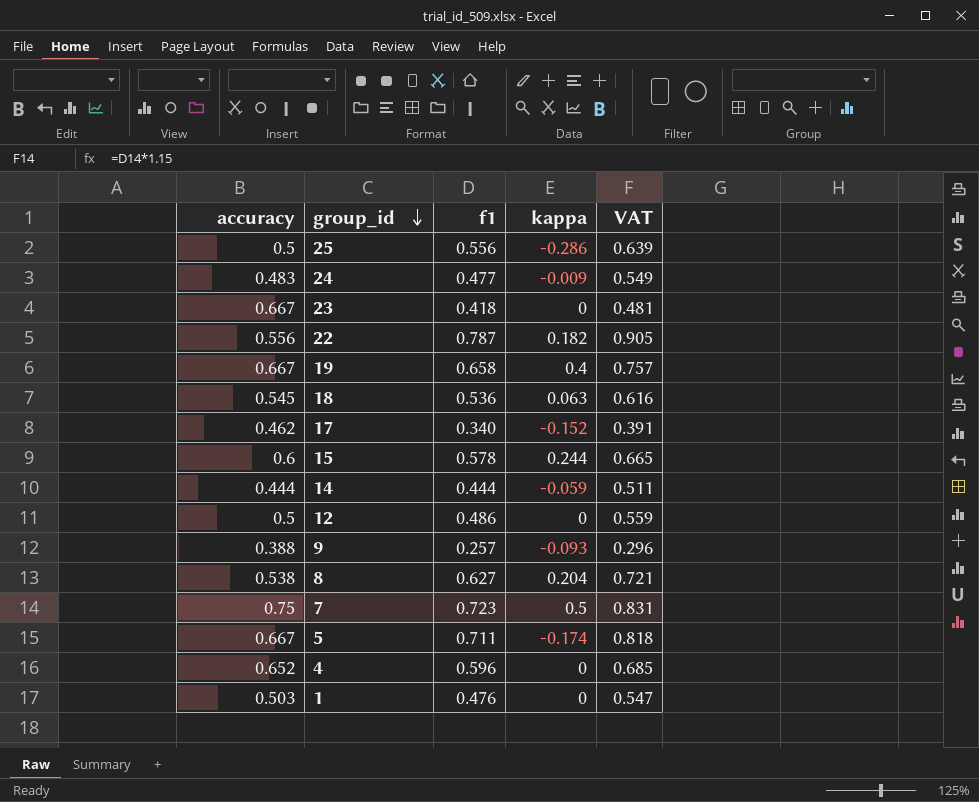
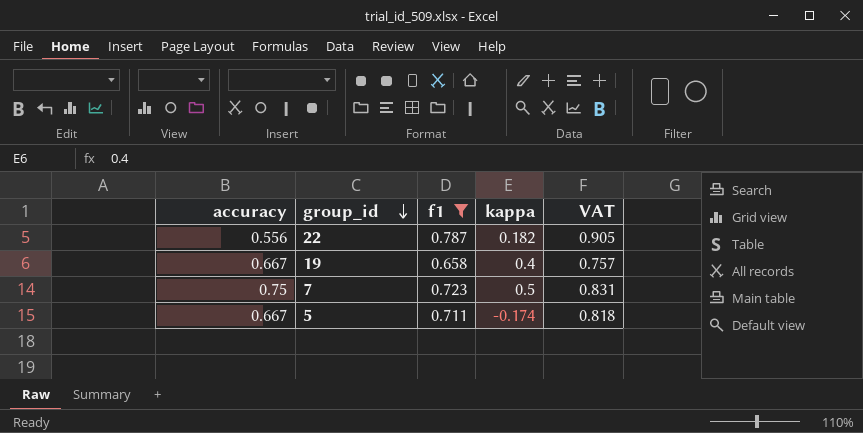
filter: none -> f1 >= 0.658

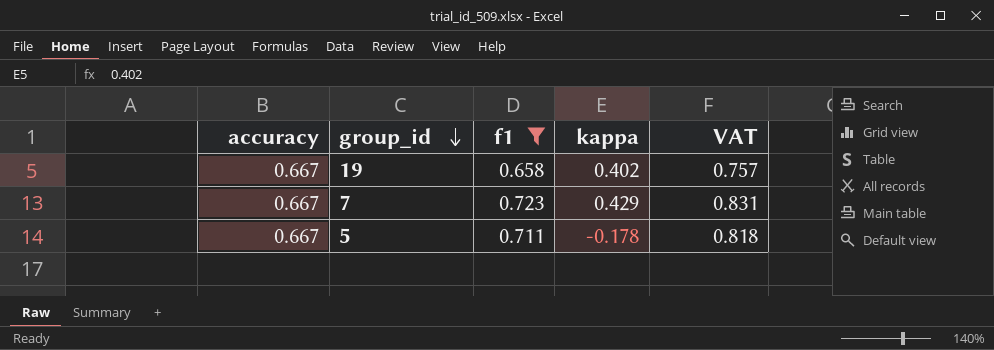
row 22: 0.556 | 0.787 | 0.182 | 0.905 -> none
19 | kappa: 0.4 -> 0.402
7 | accuracy: 0.75 -> 0.667
7 | kappa: 0.5 -> 0.429
5 | kappa: -0.174 -> -0.178

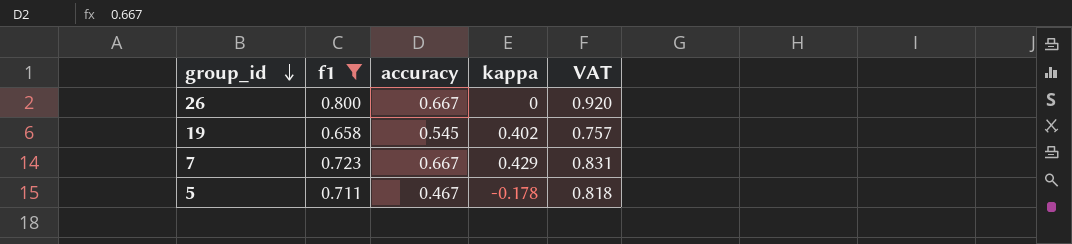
column accuracy | position: 1 -> 3
row 26: none -> 0.800 | 0.667 | 0 | 0.920
19 | accuracy: 0.667 -> 0.545
5 | accuracy: 0.667 -> 0.467

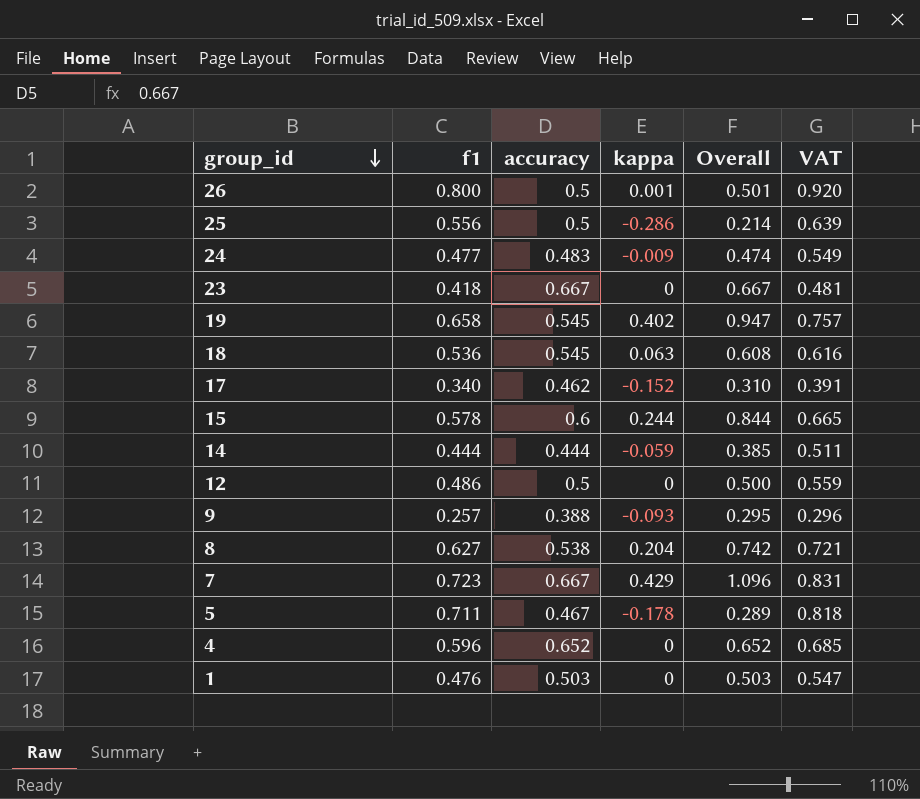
filter: f1 >= 0.658 -> none
column Overall | formula: none -> [accuracy] + [kappa]
26 | accuracy: 0.667 -> 0.5
26 | kappa: 0 -> 0.001

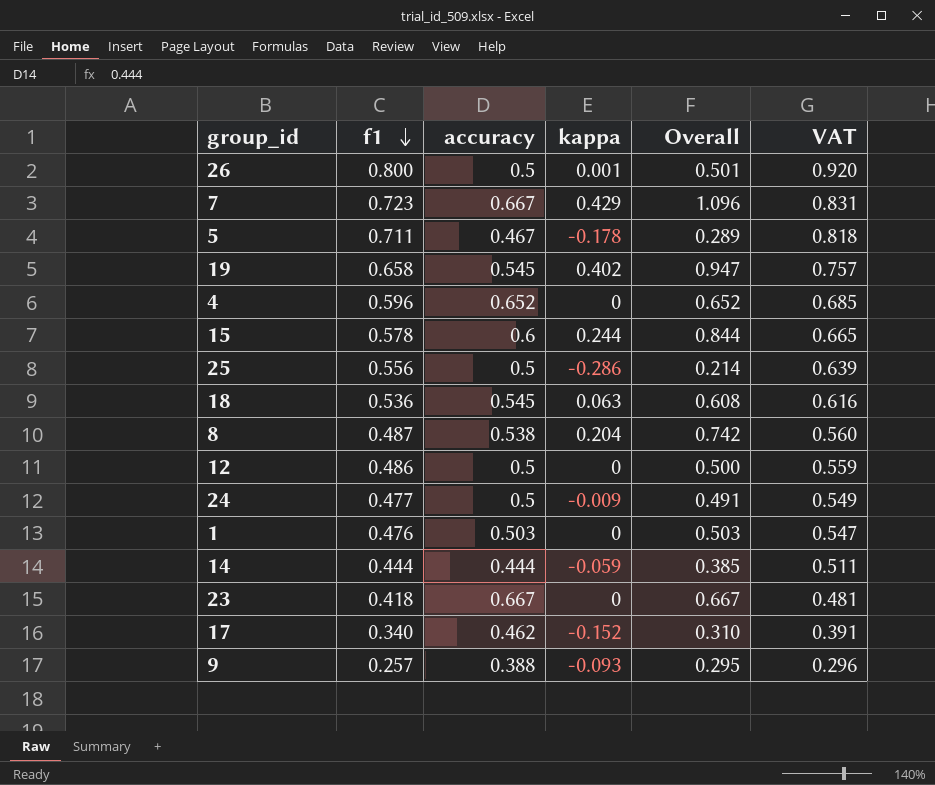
row order: group_id descending -> f1 descending
8 | f1: 0.627 -> 0.487
8 | VAT: 0.721 -> 0.560
24 | accuracy: 0.483 -> 0.5
24 | Overall: 0.474 -> 0.491

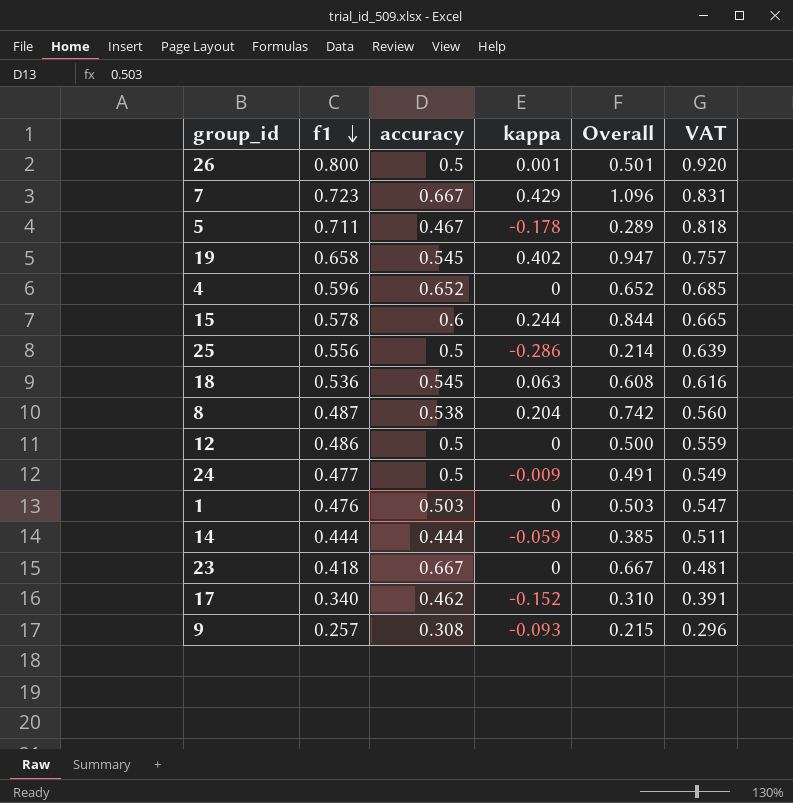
9 | accuracy: 0.388 -> 0.308
9 | Overall: 0.295 -> 0.215

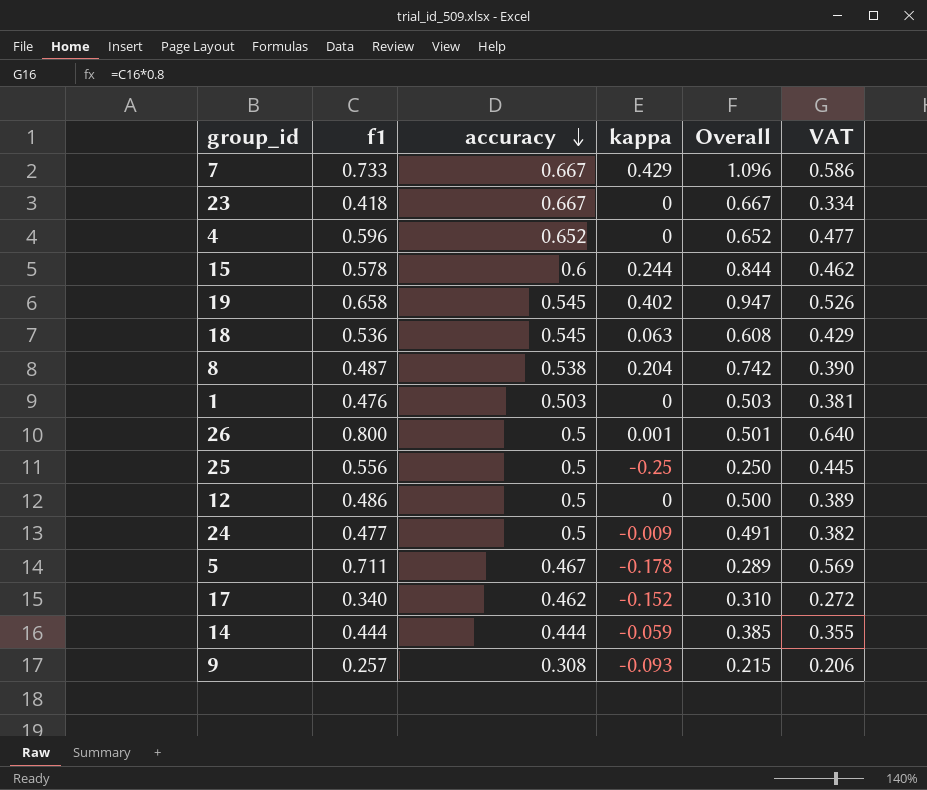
row order: f1 descending -> accuracy descending
column VAT | formula: [f1] * 1.15 -> [f1] * 0.8
7 | f1: 0.723 -> 0.733
25 | kappa: -0.286 -> -0.25
25 | Overall: 0.214 -> 0.250

